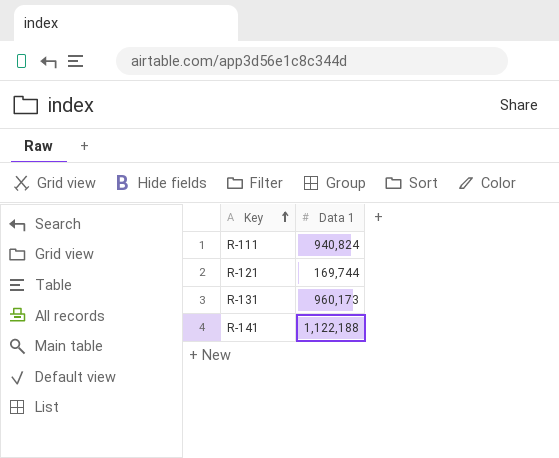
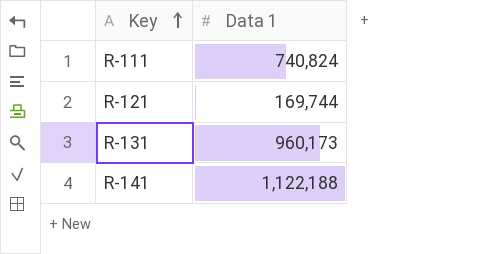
R-111 | Data 1: 940,824 -> 740,824

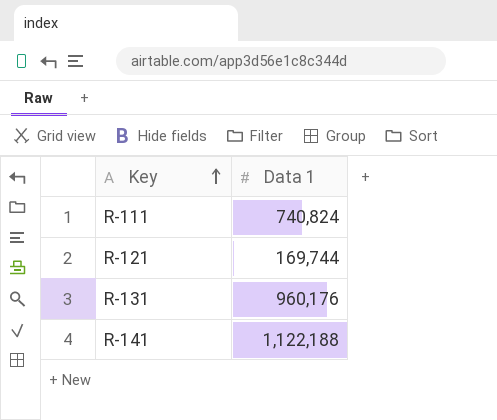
R-131 | Data 1: 960,173 -> 960,176

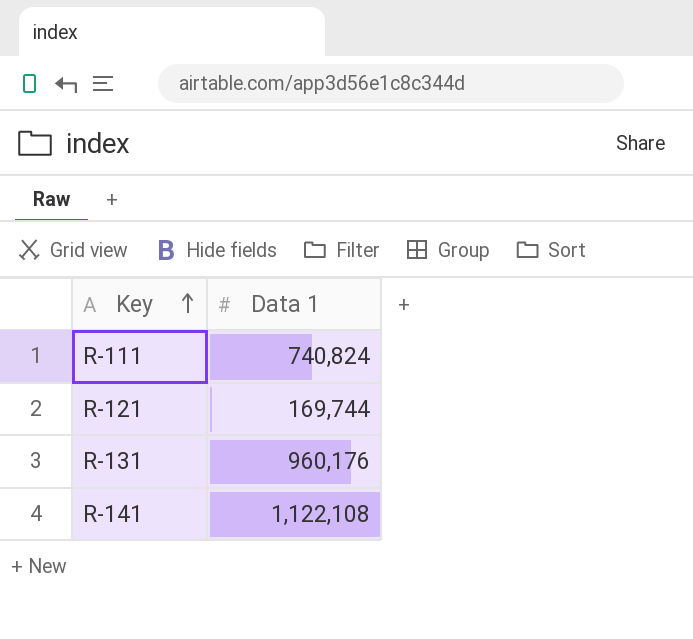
R-141 | Data 1: 1,122,188 -> 1,122,108

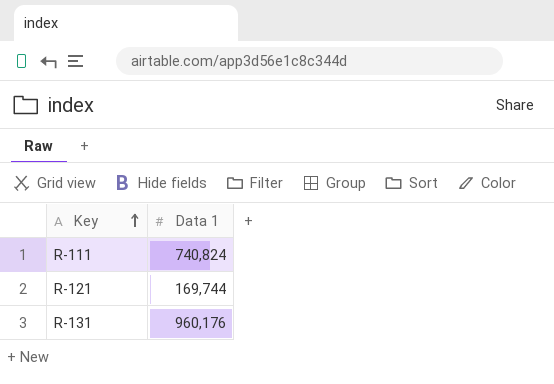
row R-141: 1,122,108 -> none

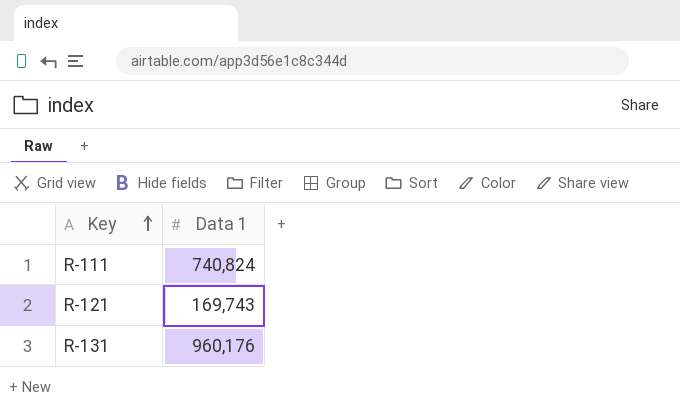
R-121 | Data 1: 169,744 -> 169,743

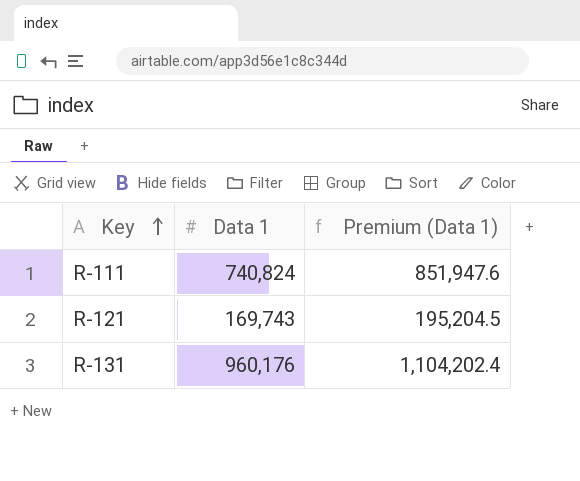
column Premium (Data 1) | formula: none -> [Data 1] * 1.15

